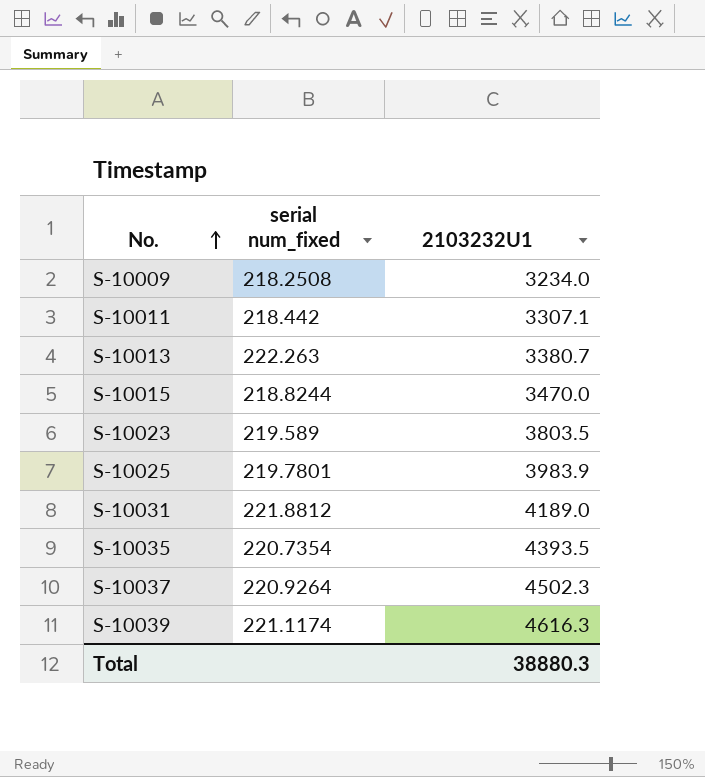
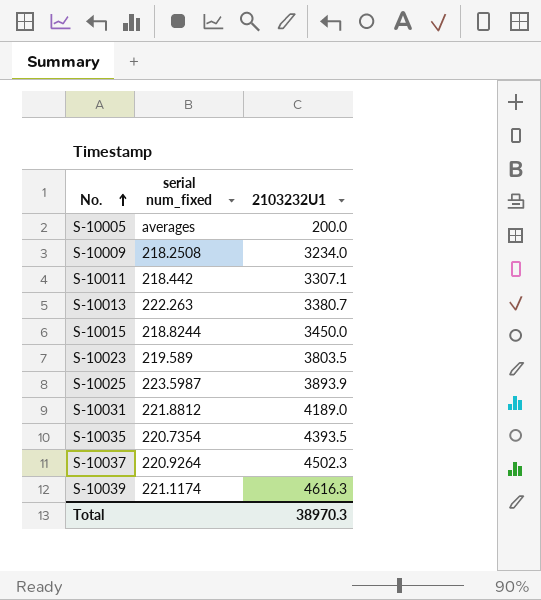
row S-10005: none -> averages | 200.0
S-10015 | 2103232U1: 3470.0 -> 3450.0
S-10025 | serial num_fixed: 219.7801 -> 223.5987
S-10025 | 2103232U1: 3983.9 -> 3893.9
Total | 2103232U1: 38880.3 -> 38970.3

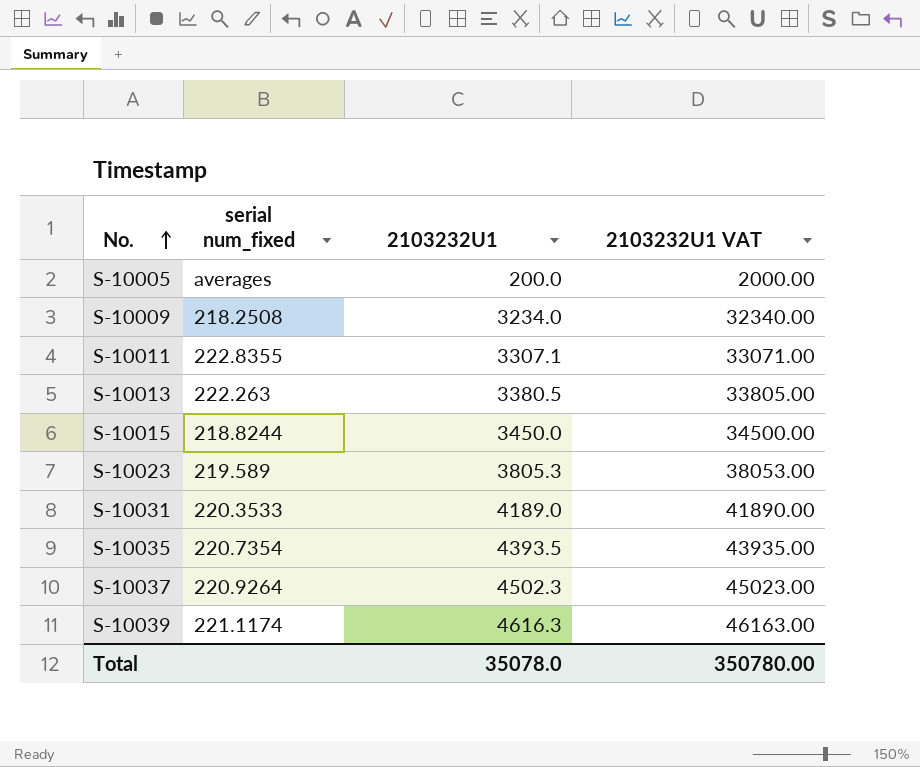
column 2103232U1 VAT | formula: none -> [2103232U1] * 10
row S-10025: 223.5987 | 3893.9 -> none
S-10011 | serial num_fixed: 218.442 -> 222.8355
S-10013 | 2103232U1: 3380.7 -> 3380.5
S-10023 | 2103232U1: 3803.5 -> 3805.3
S-10031 | serial num_fixed: 221.8812 -> 220.3533
Total | 2103232U1: 38970.3 -> 35078.0

